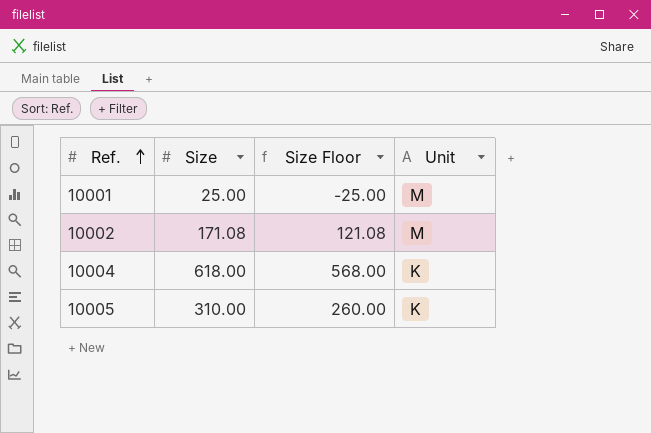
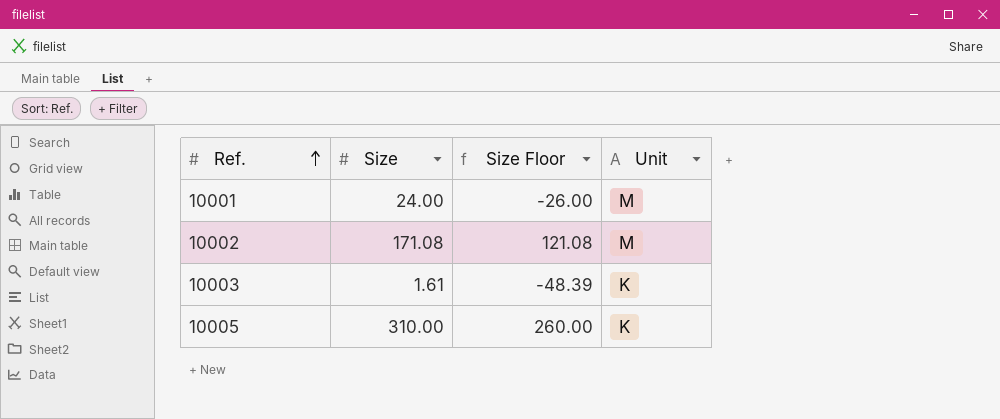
row 10004: 618.00 | 568.00 | K -> none
10001 | Size: 25.00 -> 24.00
10001 | Size Floor: -25.00 -> -26.00
row 10003: none -> 1.61 | -48.39 | K

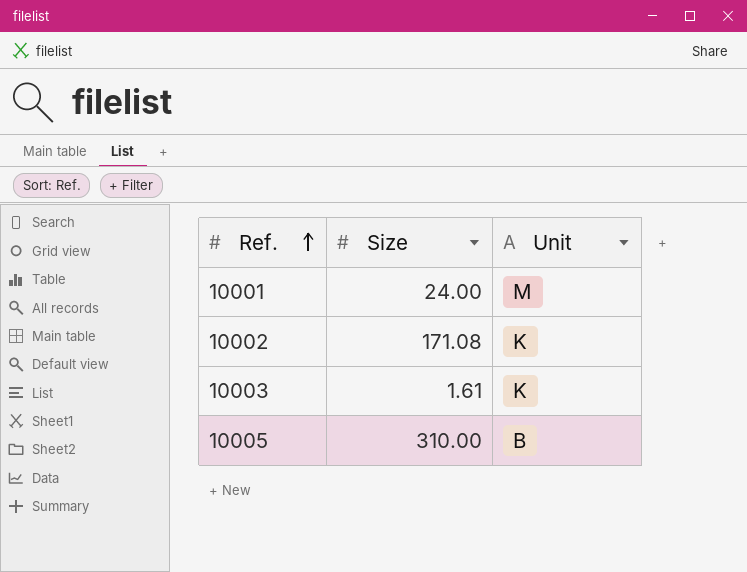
column Size Floor | formula: [Size] - 50 -> none
10002 | Unit: M -> K
10005 | Unit: K -> B

